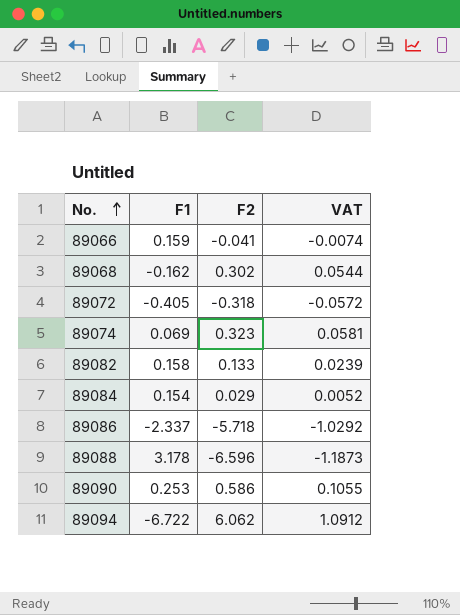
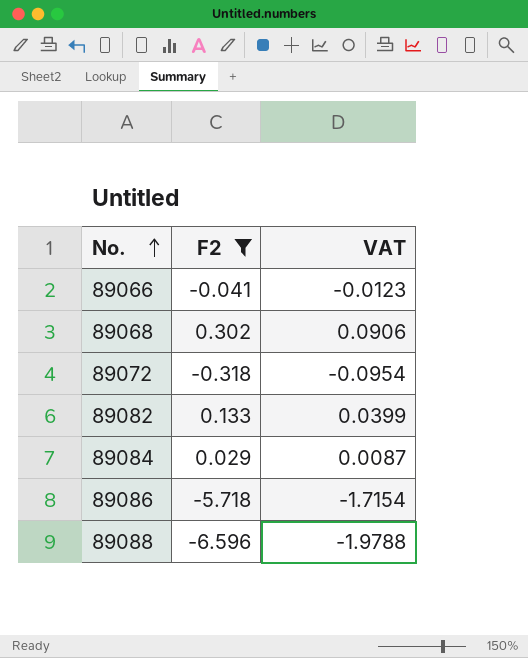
filter: none -> F2 <= 0.302
column F1 | position: 2 -> none
column VAT | formula: [F2] * 0.18 -> [F2] * 0.3

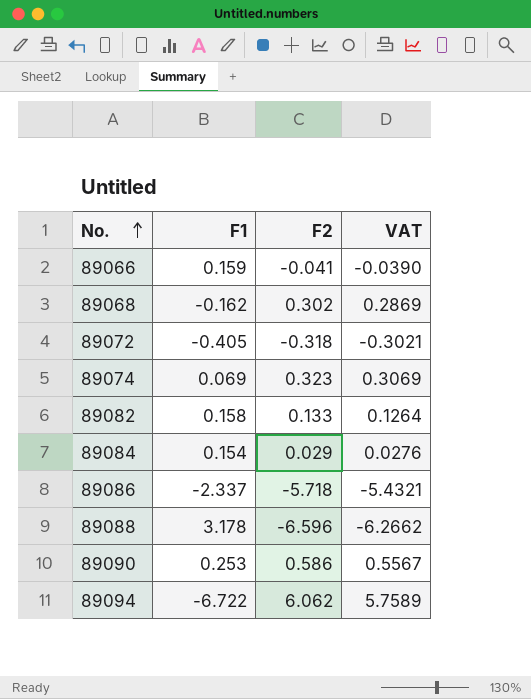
filter: F2 <= 0.302 -> none
column F1 | position: none -> 2
column VAT | formula: [F2] * 0.3 -> [F2] * 0.95

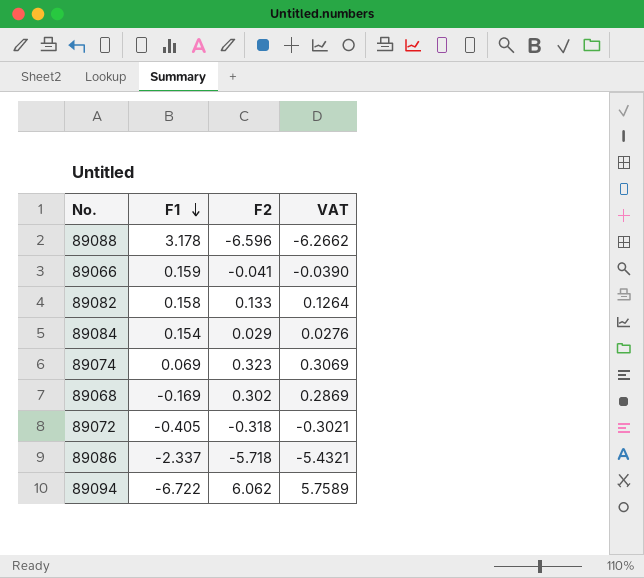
row order: No. ascending -> F1 descending
row 89090: 0.253 | 0.586 | 0.5567 -> none
89068 | F1: -0.162 -> -0.169

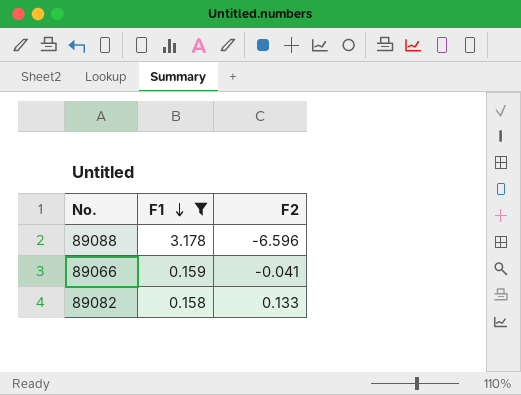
filter: none -> F1 >= 0.158
column VAT | formula: [F2] * 0.95 -> none

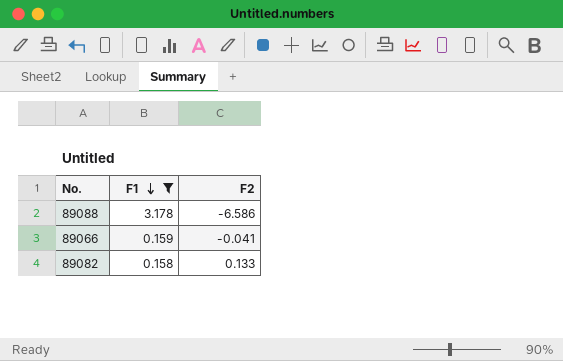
89088 | F2: -6.596 -> -6.586

